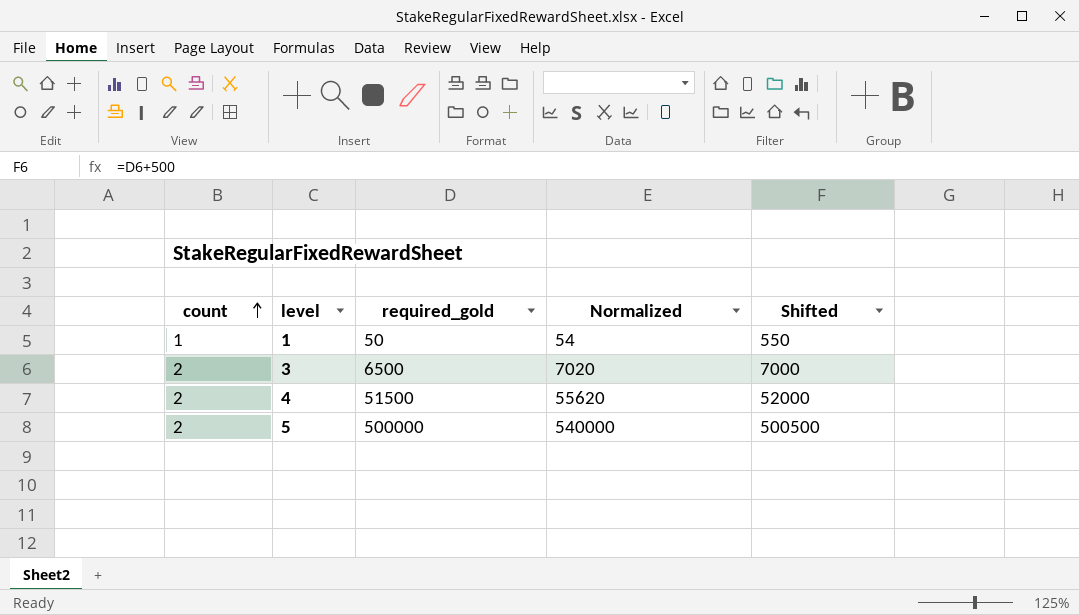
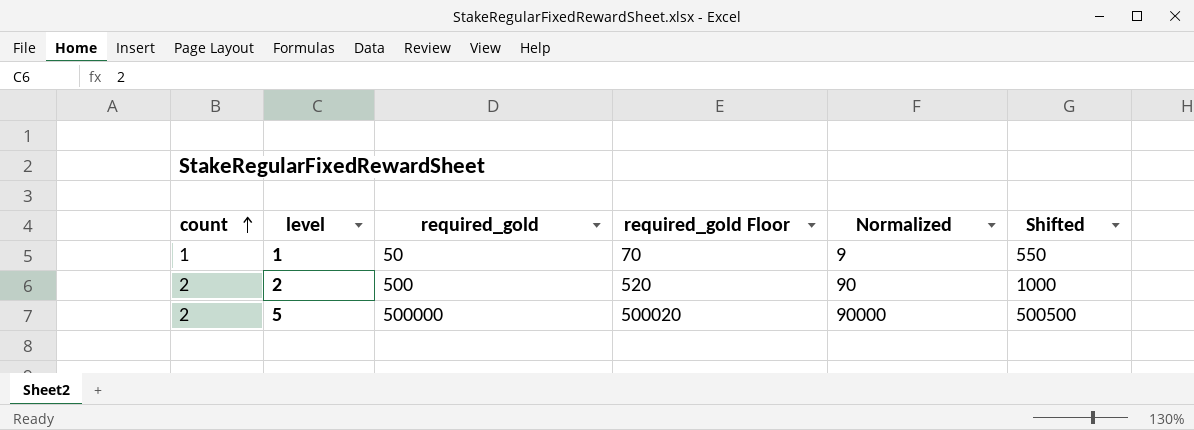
column required_gold Floor | formula: none -> [required_gold] + 20
column Normalized | formula: [required_gold] * 1.08 -> [required_gold] * 0.18
row 3: 2 | 6500 | 7020 | 7000 -> none
row 4: 2 | 51500 | 55620 | 52000 -> none
row 2: none -> 2 | 500 | 520 | 90 | 1000

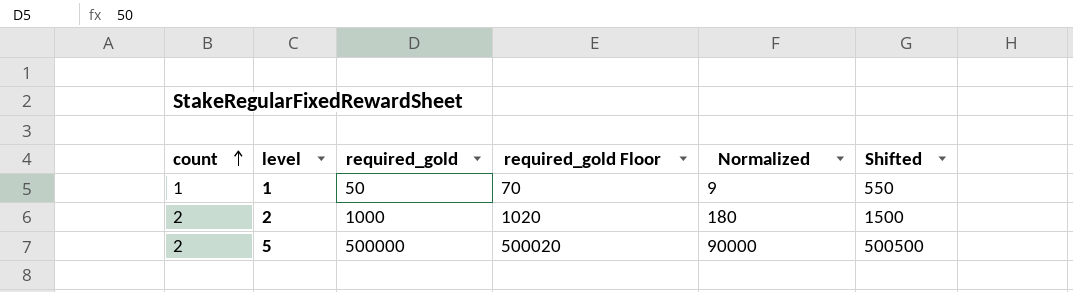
2 | required_gold: 500 -> 1000
2 | required_gold Floor: 520 -> 1020
2 | Normalized: 90 -> 180
2 | Shifted: 1000 -> 1500

